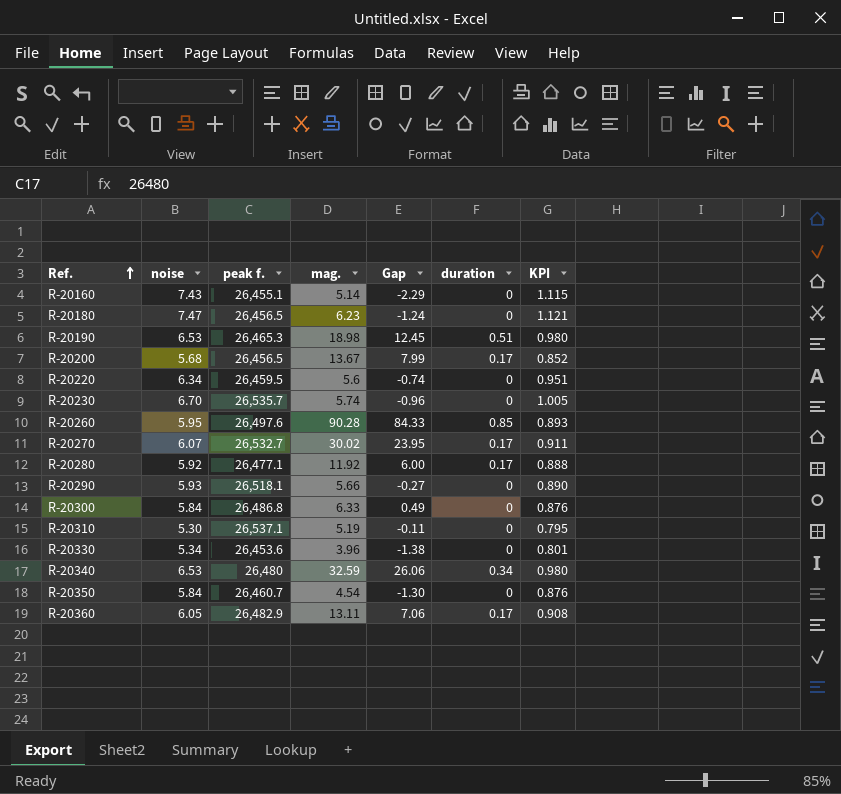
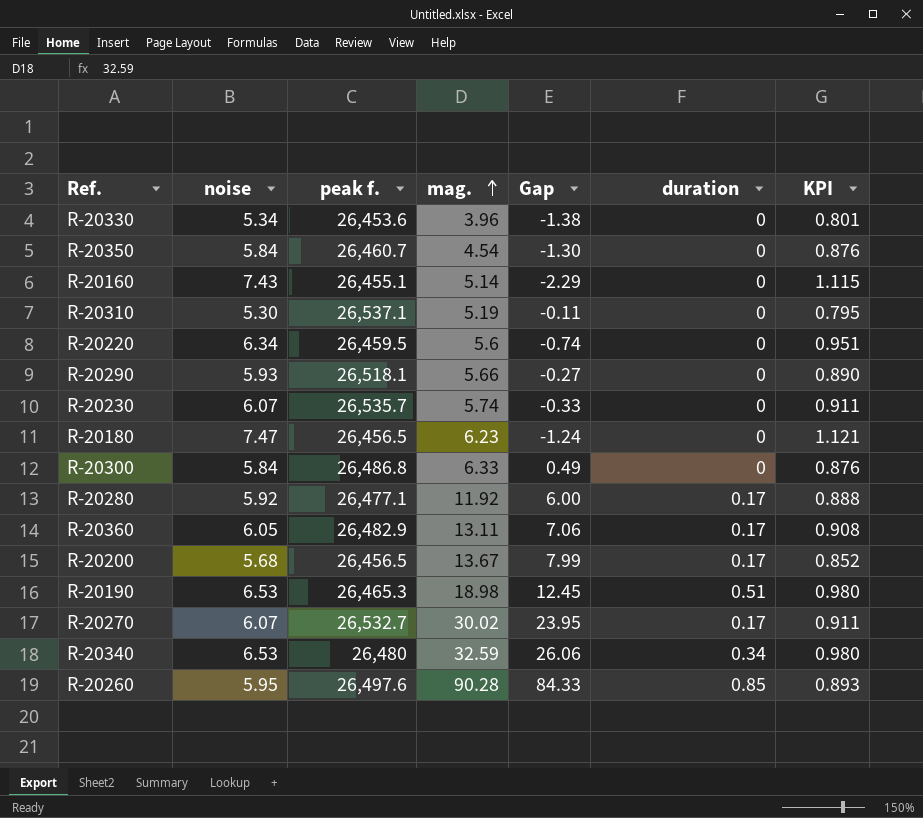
row order: Ref. ascending -> mag. ascending
R-20230 | noise: 6.70 -> 6.07
R-20230 | Gap: -0.96 -> -0.33
R-20230 | KPI: 1.005 -> 0.911

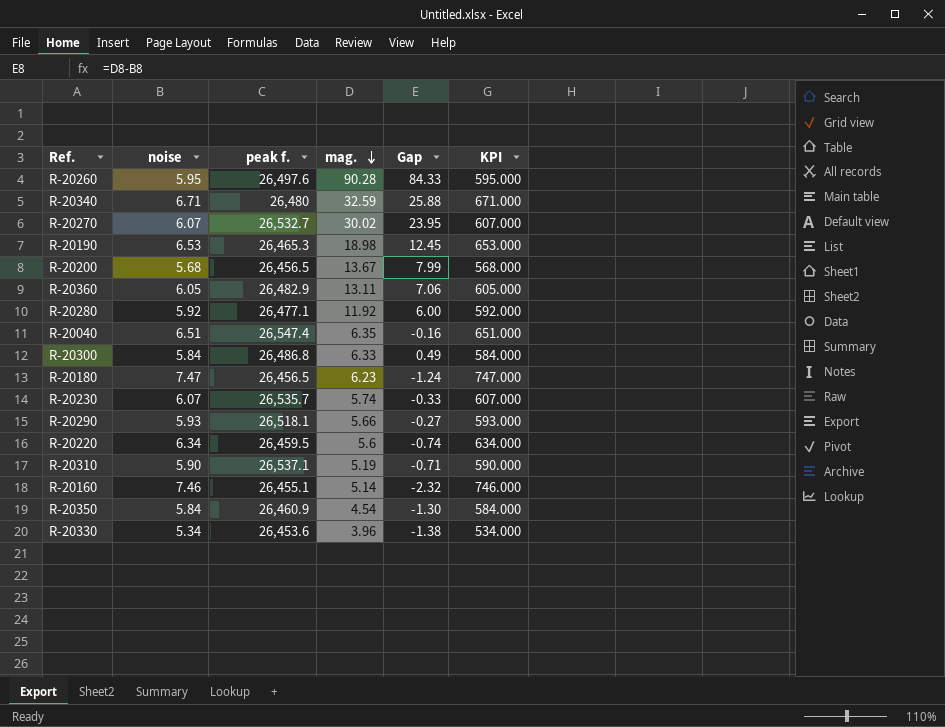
row order: mag. ascending -> mag. descending
column duration | position: 6 -> none
column KPI | formula: [noise] * 0.15 -> [noise] * 100
R-20340 | noise: 6.53 -> 6.71
R-20340 | Gap: 26.06 -> 25.88
row R-20040: none -> 6.51 | 26,547.4 | 6.35 | -0.16 | 651.000
R-20310 | noise: 5.30 -> 5.90
R-20310 | Gap: -0.11 -> -0.71
R-20160 | noise: 7.43 -> 7.46
R-20160 | Gap: -2.29 -> -2.32
R-20350 | peak f.: 26,460.7 -> 26,460.9

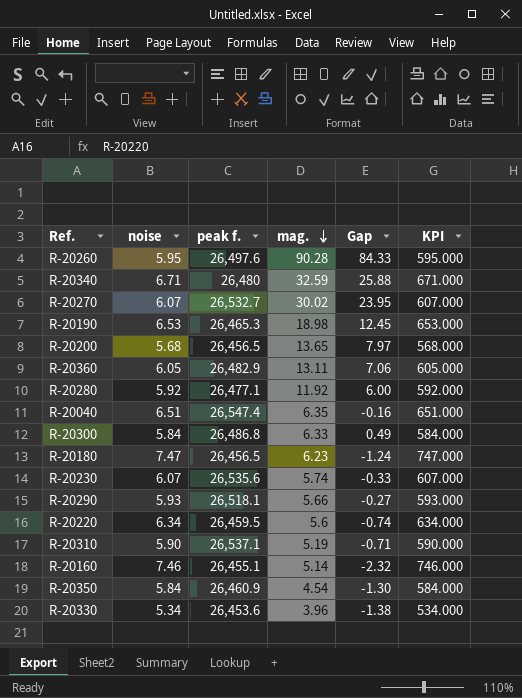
R-20200 | mag.: 13.67 -> 13.65
R-20200 | Gap: 7.99 -> 7.97
R-20230 | peak f.: 26,535.7 -> 26,535.6

